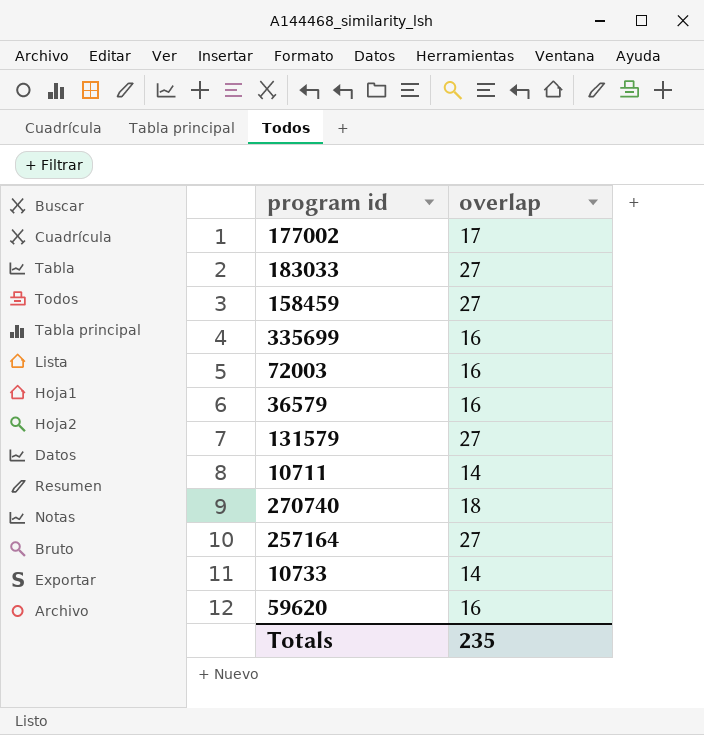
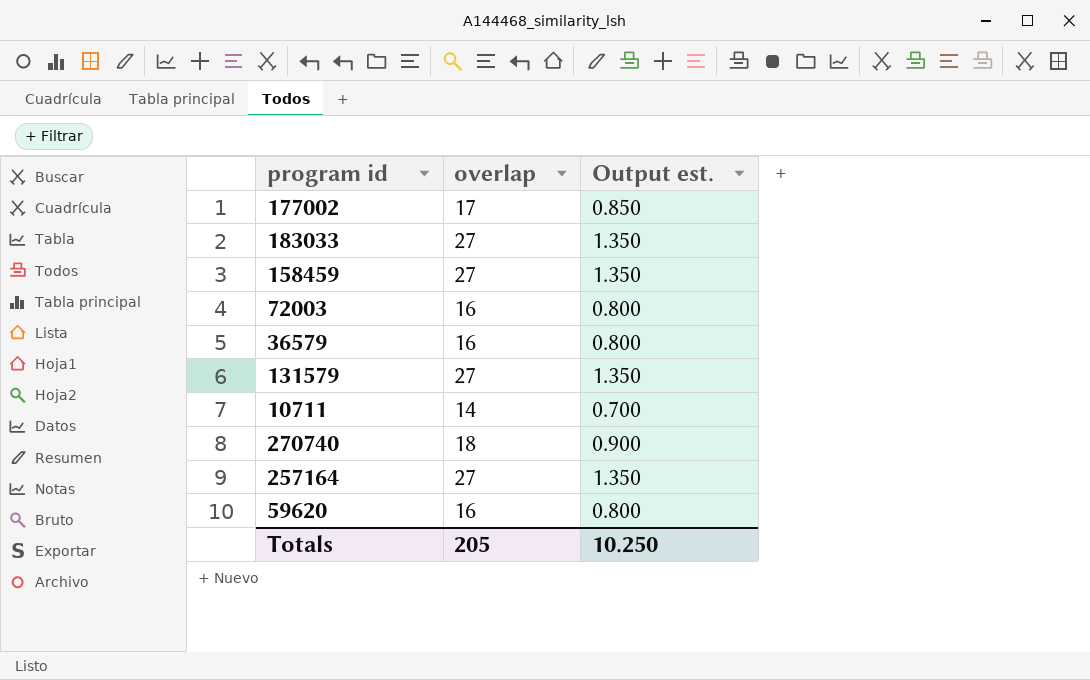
column Output est. | formula: none -> [overlap] * 0.05
row 335699: 16 -> none
row 10733: 14 -> none
Totals | overlap: 235 -> 205

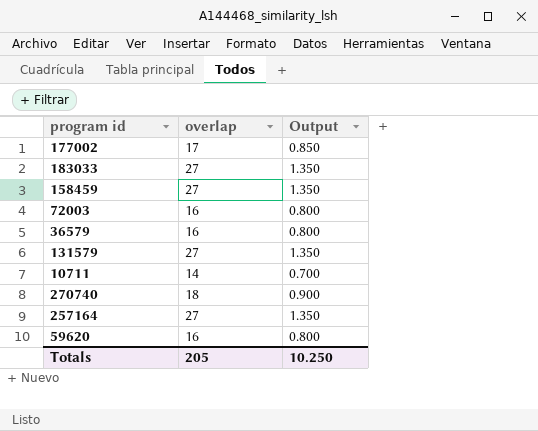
column name: Output est. -> Output

